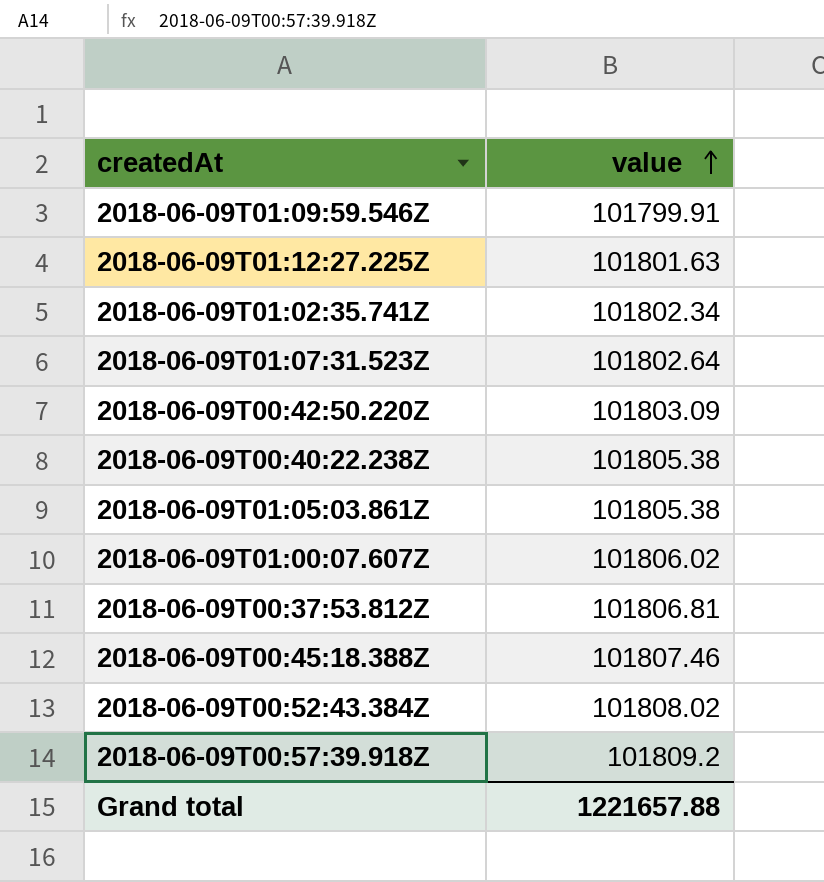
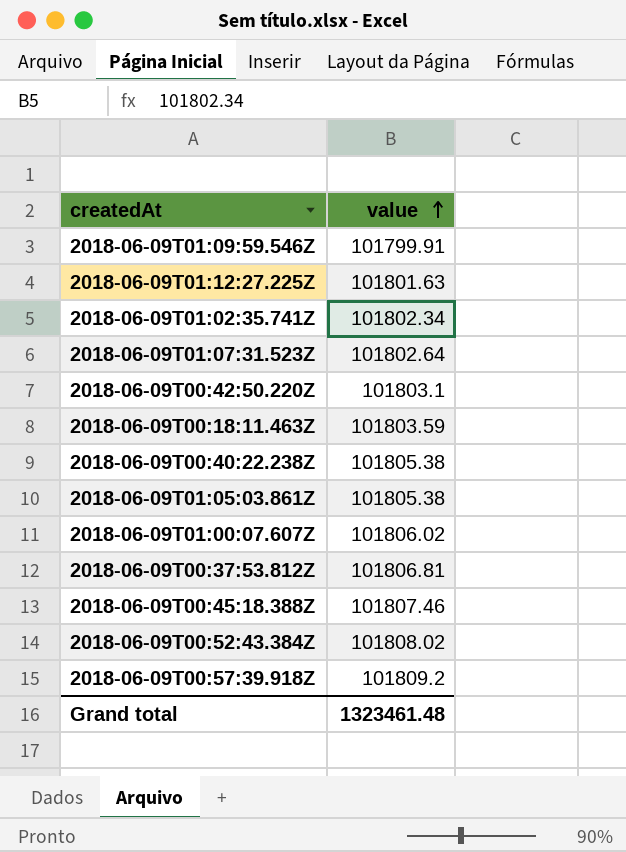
2018-06-09T00:42:50.220Z | value: 101803.09 -> 101803.1
row 2018-06-09T00:18:11.463Z: none -> 101803.59
Grand total | value: 1221657.88 -> 1323461.48

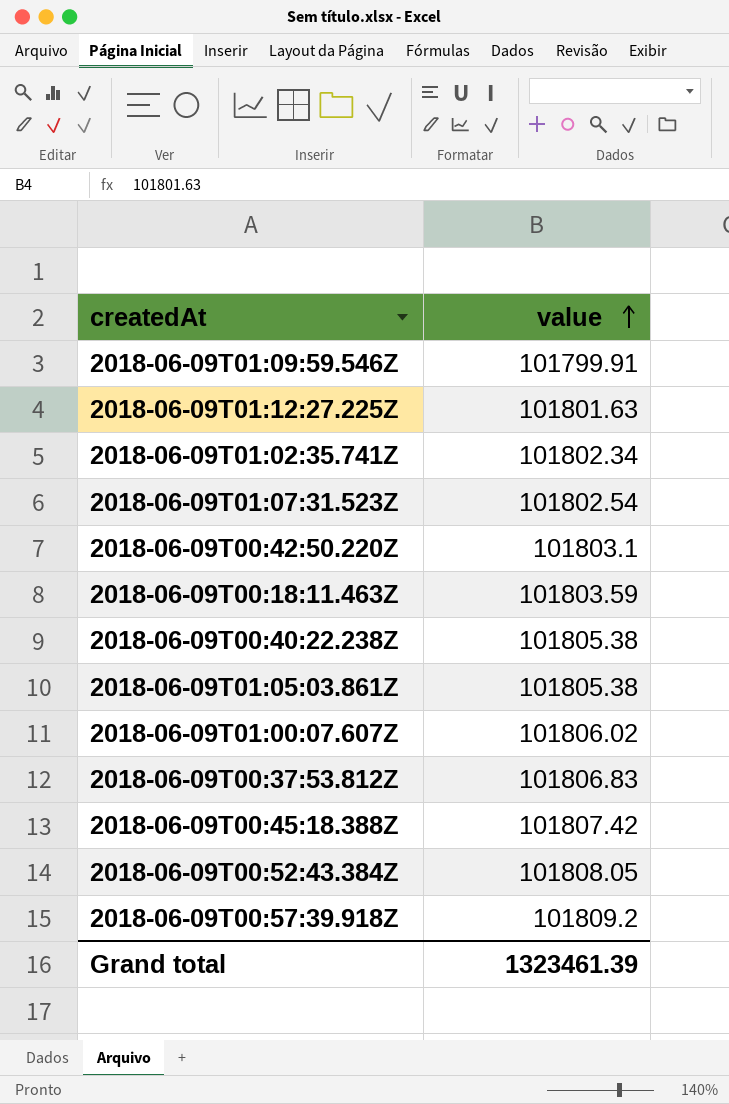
2018-06-09T01:07:31.523Z | value: 101802.64 -> 101802.54
2018-06-09T00:37:53.812Z | value: 101806.81 -> 101806.83
2018-06-09T00:45:18.388Z | value: 101807.46 -> 101807.42
2018-06-09T00:52:43.384Z | value: 101808.02 -> 101808.05
Grand total | value: 1323461.48 -> 1323461.39

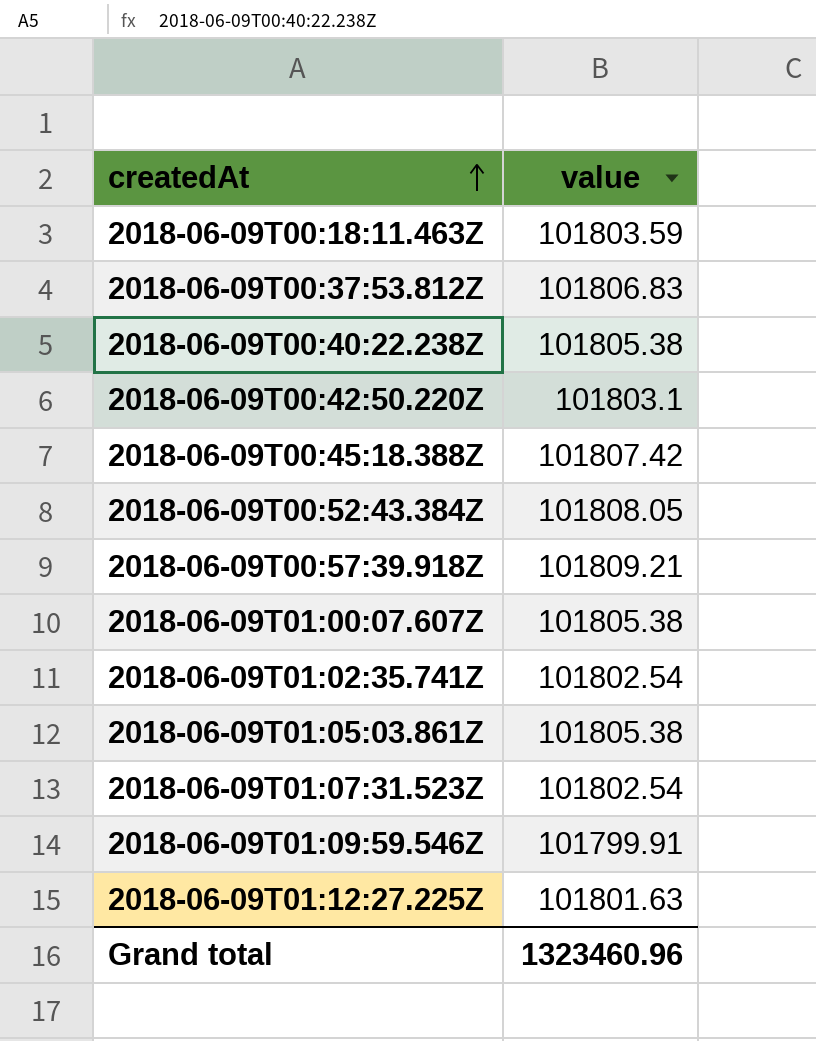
row order: value ascending -> createdAt ascending
2018-06-09T00:57:39.918Z | value: 101809.2 -> 101809.21
2018-06-09T01:00:07.607Z | value: 101806.02 -> 101805.38
2018-06-09T01:02:35.741Z | value: 101802.34 -> 101802.54
Grand total | value: 1323461.39 -> 1323460.96

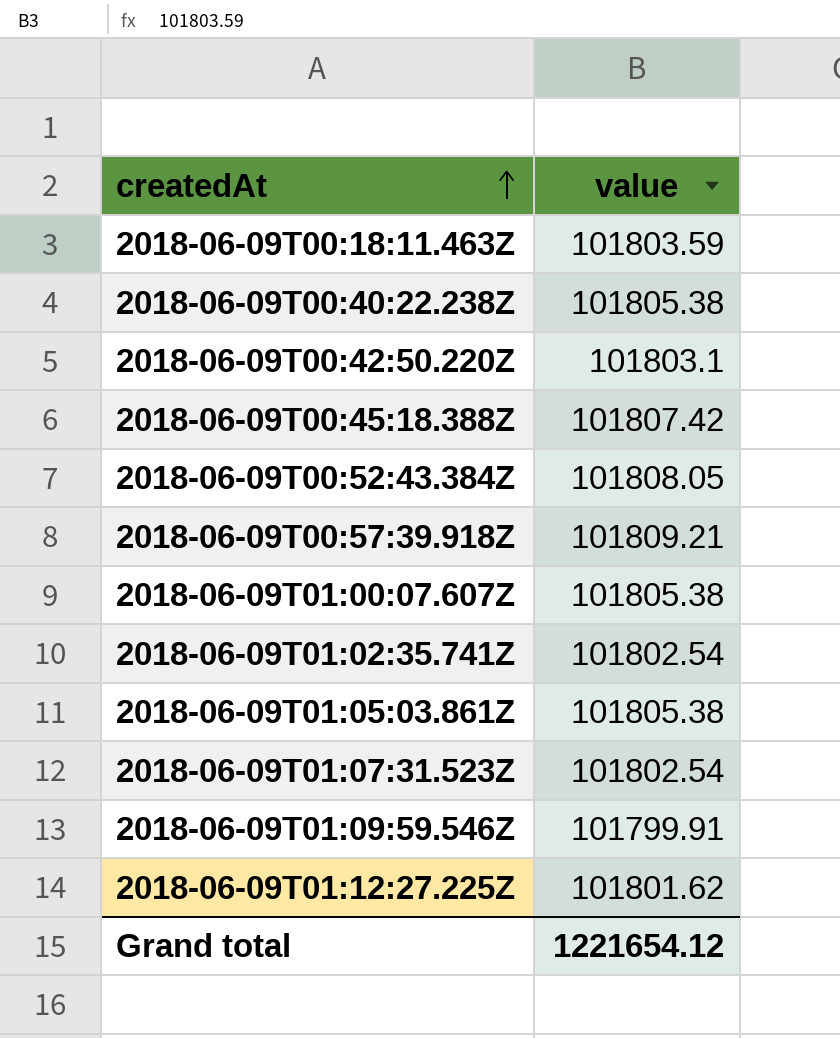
row 2018-06-09T00:37:53.812Z: 101806.83 -> none
2018-06-09T01:12:27.225Z | value: 101801.63 -> 101801.62
Grand total | value: 1323460.96 -> 1221654.12

